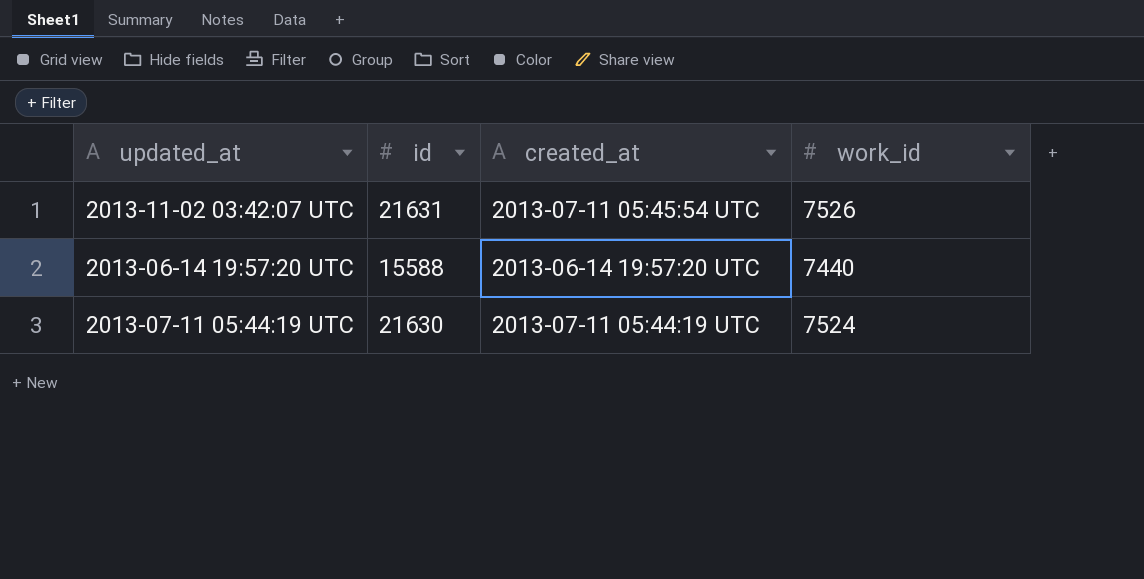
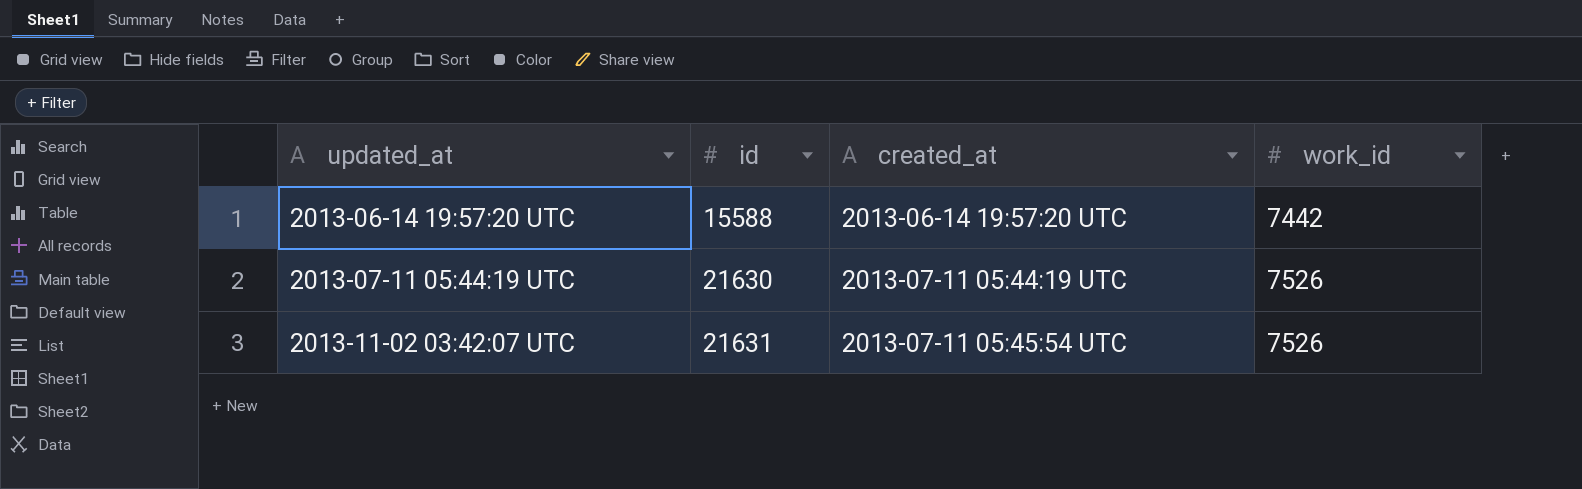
row order: none -> updated_at ascending
2013-06-14 19:57:20 UTC | work_id: 7440 -> 7442
2013-07-11 05:44:19 UTC | work_id: 7524 -> 7526

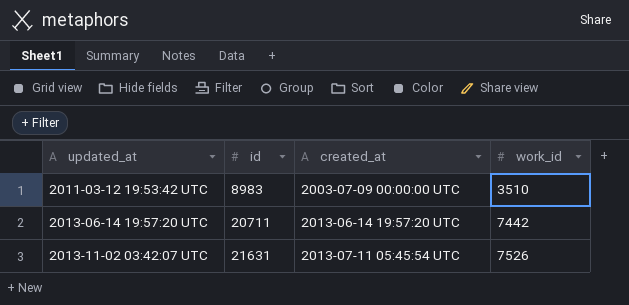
row 2013-07-11 05:44:19 UTC: 21630 | 2013-07-11 05:44:19 UTC | 7526 -> none
row 2011-03-12 19:53:42 UTC: none -> 8983 | 2003-07-09 00:00:00 UTC | 3510
2013-06-14 19:57:20 UTC | id: 15588 -> 20711

